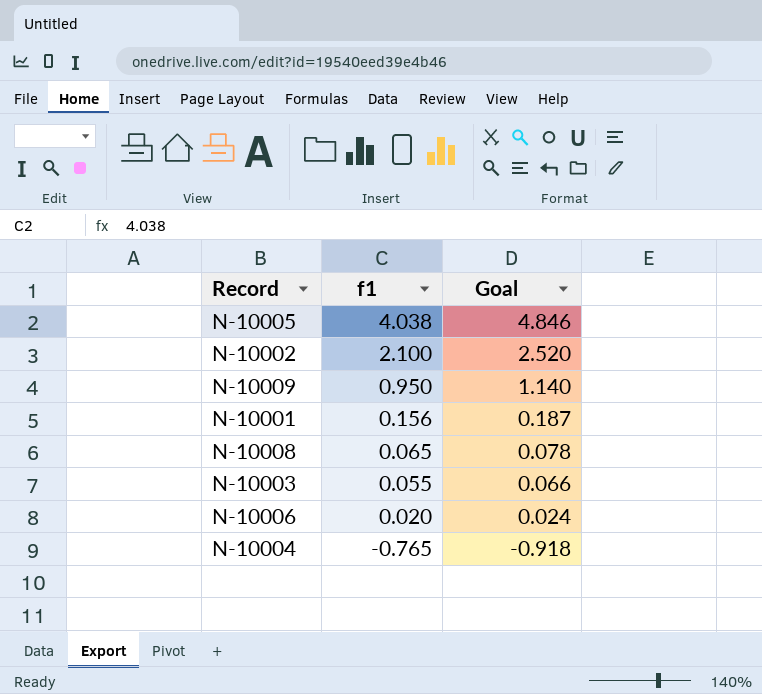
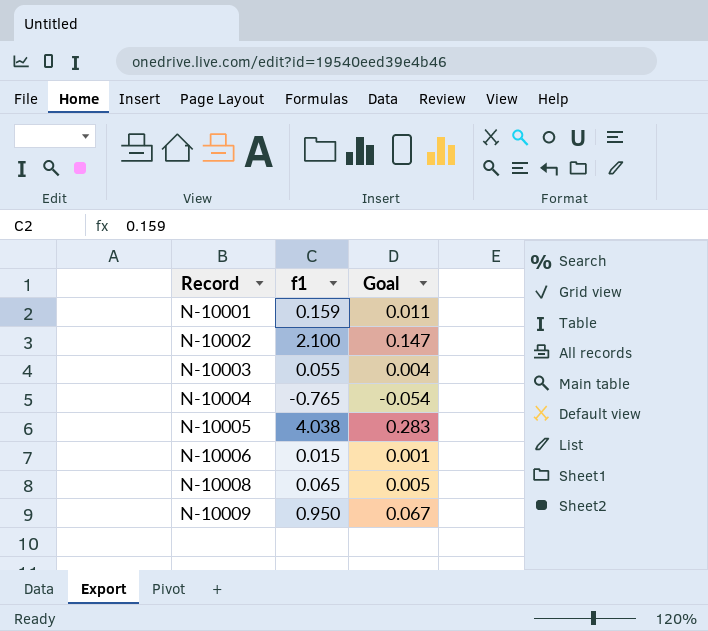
row order: f1 descending -> Record ascending
column Goal | formula: [f1] * 1.2 -> [f1] * 0.07
N-10001 | f1: 0.156 -> 0.159
N-10006 | f1: 0.020 -> 0.015

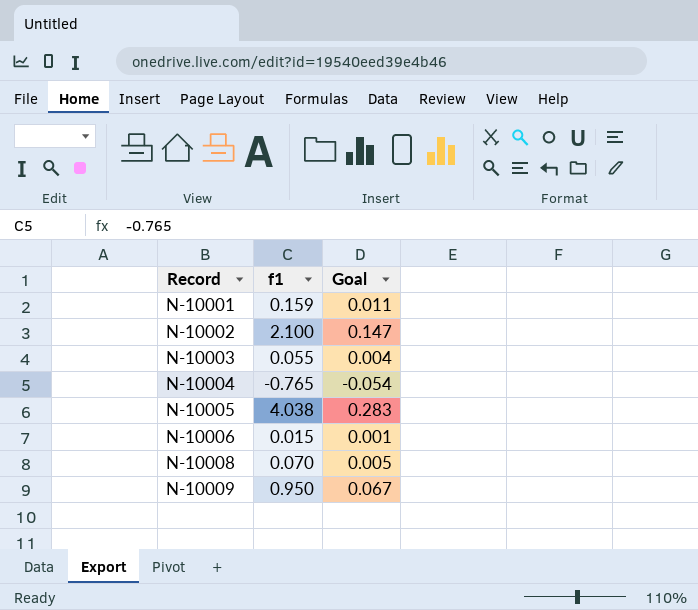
N-10008 | f1: 0.065 -> 0.070

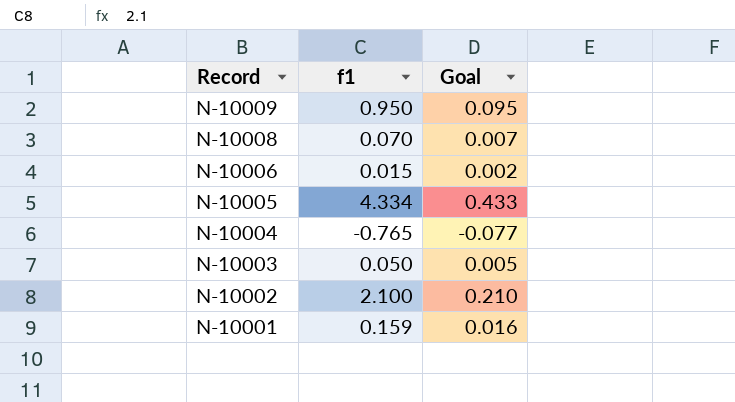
row order: Record ascending -> Record descending
column Goal | formula: [f1] * 0.07 -> [f1] * 0.1
N-10005 | f1: 4.038 -> 4.334
N-10003 | f1: 0.055 -> 0.050

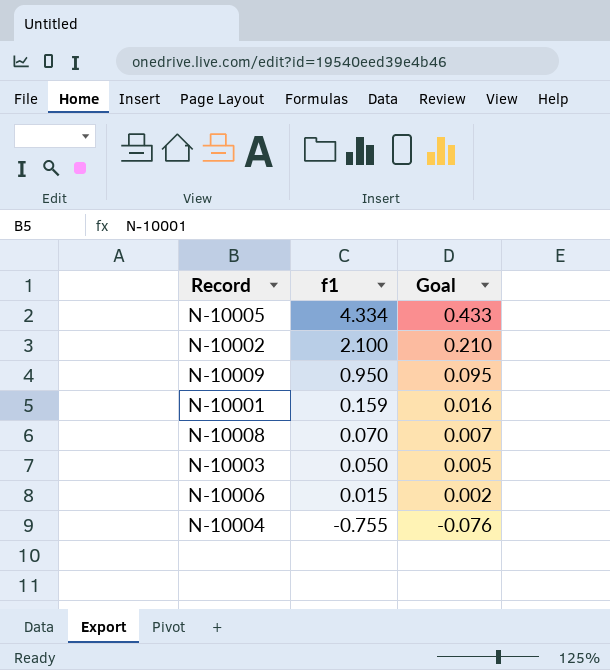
row order: Record descending -> f1 descending
N-10004 | f1: -0.765 -> -0.755
N-10004 | Goal: -0.077 -> -0.076

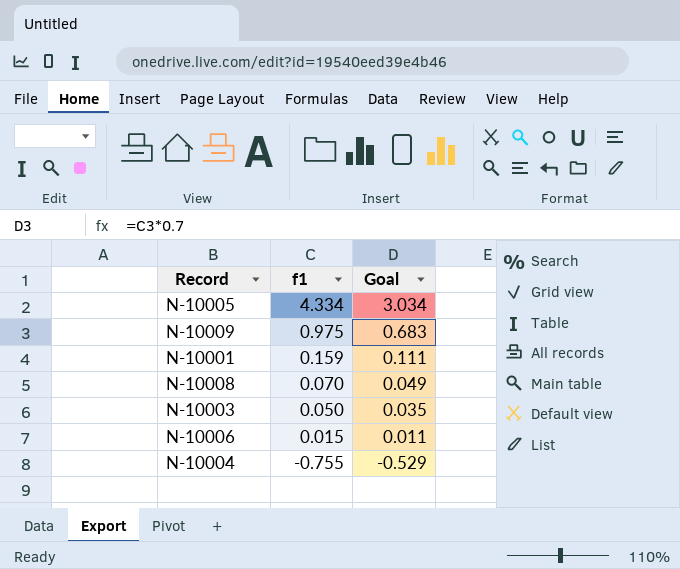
column Goal | formula: [f1] * 0.1 -> [f1] * 0.7
row N-10002: 2.100 | 0.210 -> none
N-10009 | f1: 0.950 -> 0.975

